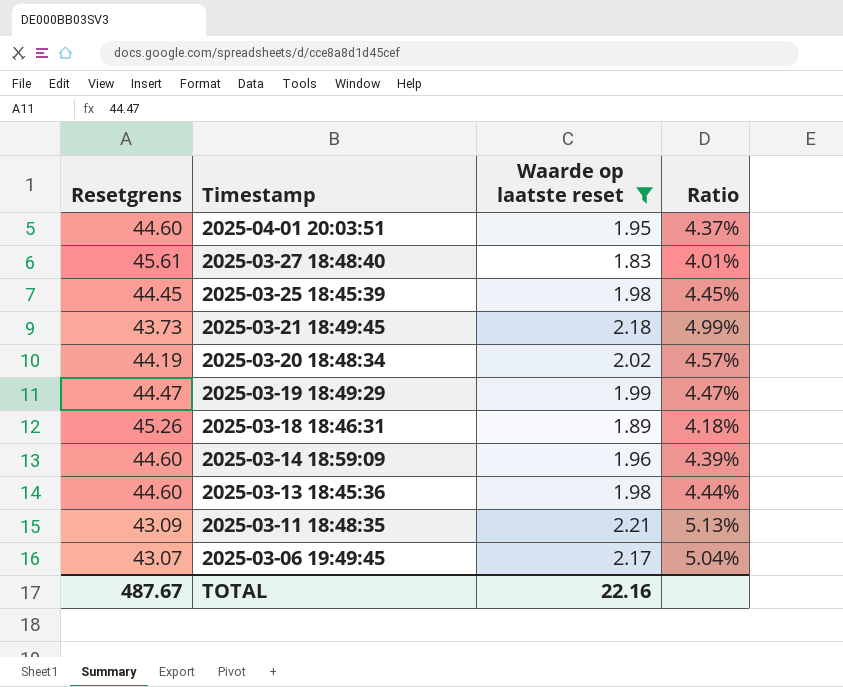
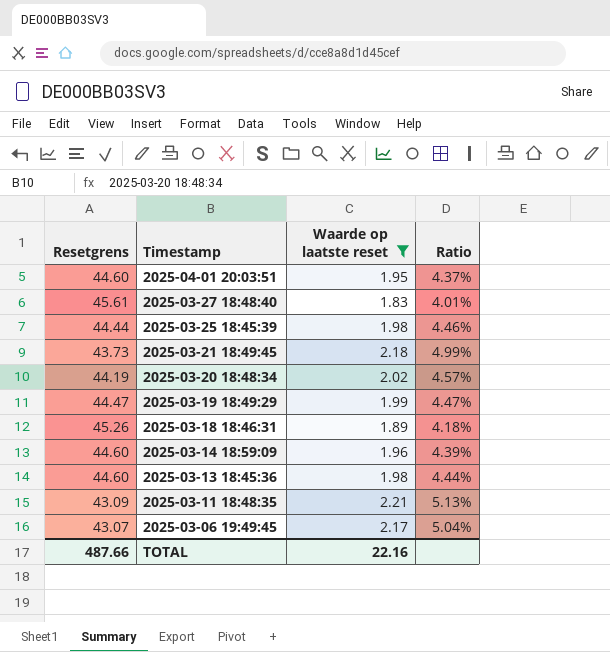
2025-03-25 18:45:39 | Resetgrens: 44.45 -> 44.44
2025-03-25 18:45:39 | Ratio: 4.45% -> 4.46%
TOTAL | Resetgrens: 487.67 -> 487.66

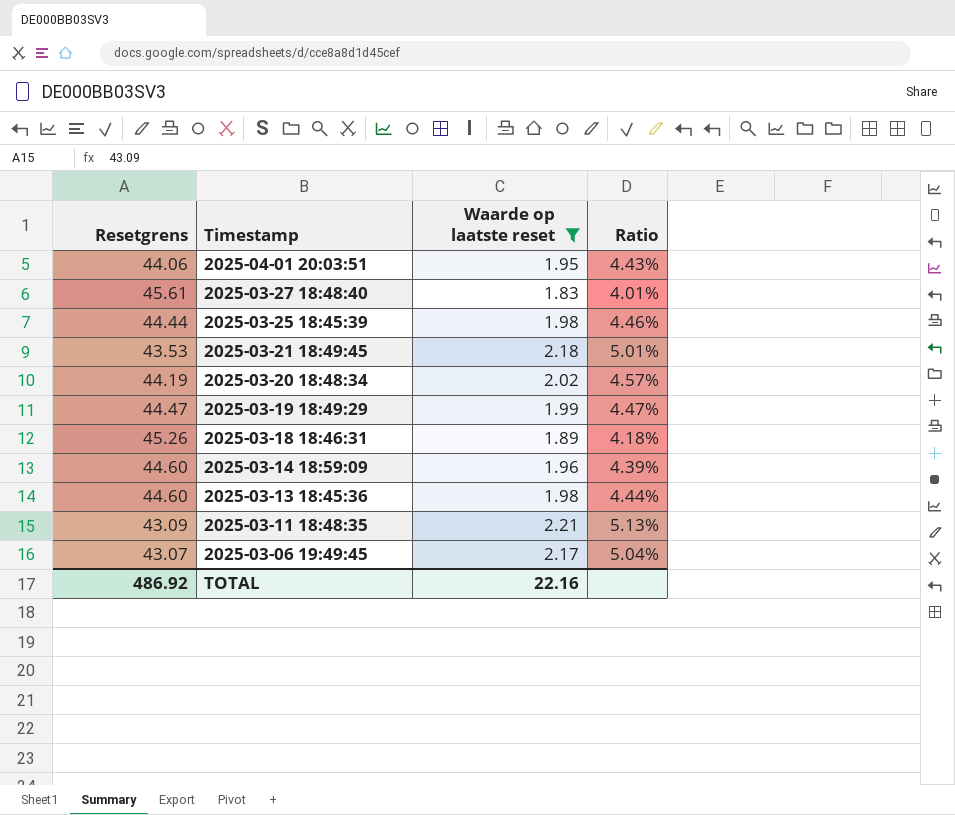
2025-04-01 20:03:51 | Resetgrens: 44.60 -> 44.06
2025-04-01 20:03:51 | Ratio: 4.37% -> 4.43%
2025-03-21 18:49:45 | Resetgrens: 43.73 -> 43.53
2025-03-21 18:49:45 | Ratio: 4.99% -> 5.01%
TOTAL | Resetgrens: 487.66 -> 486.92

